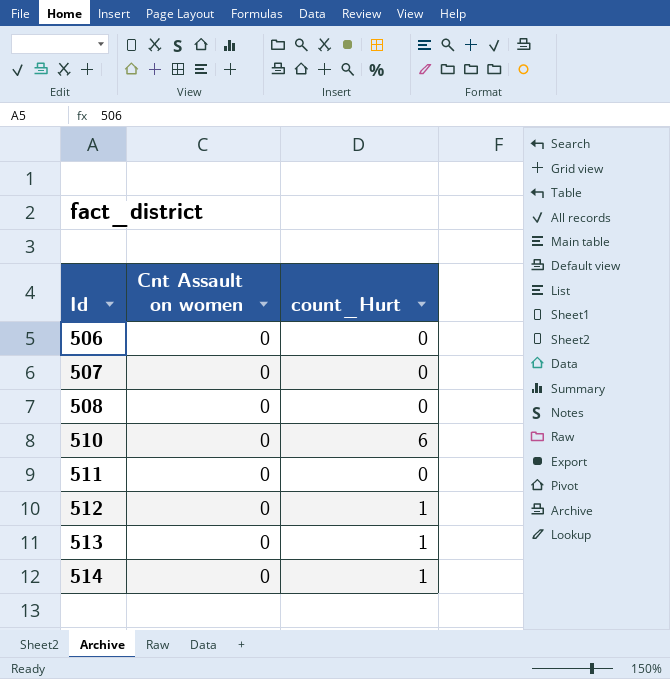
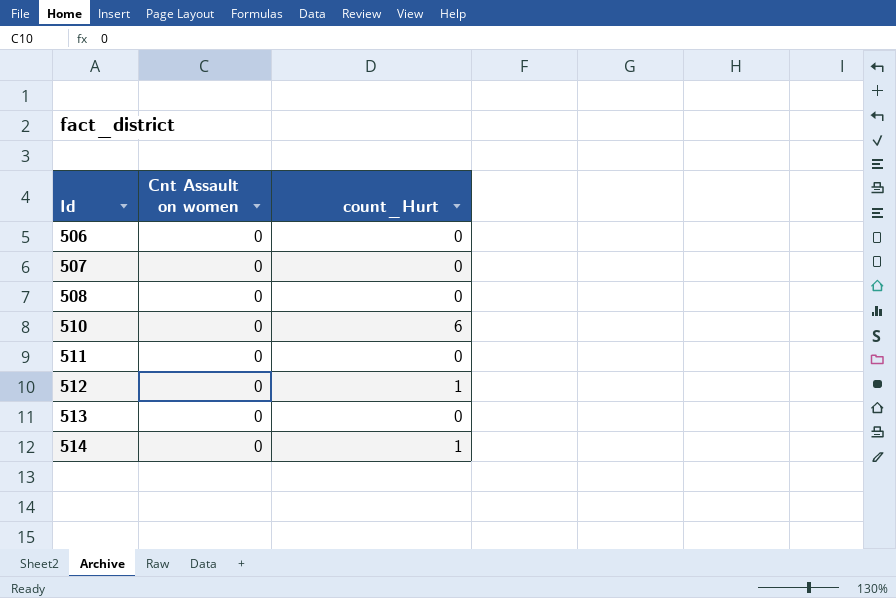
513 | count_Hurt: 1 -> 0

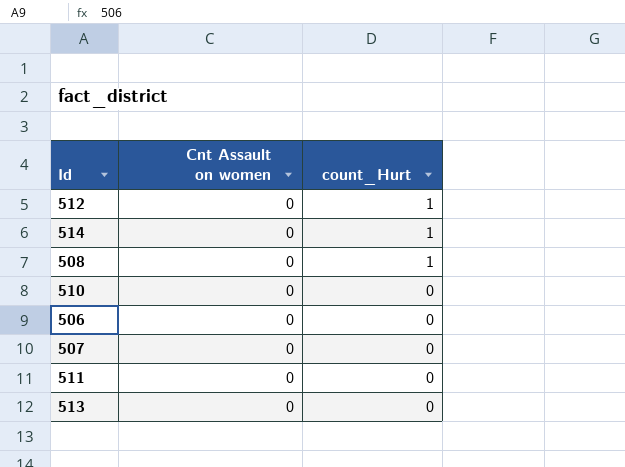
row order: Id ascending -> count_Hurt descending
508 | count_Hurt: 0 -> 1
510 | count_Hurt: 6 -> 0

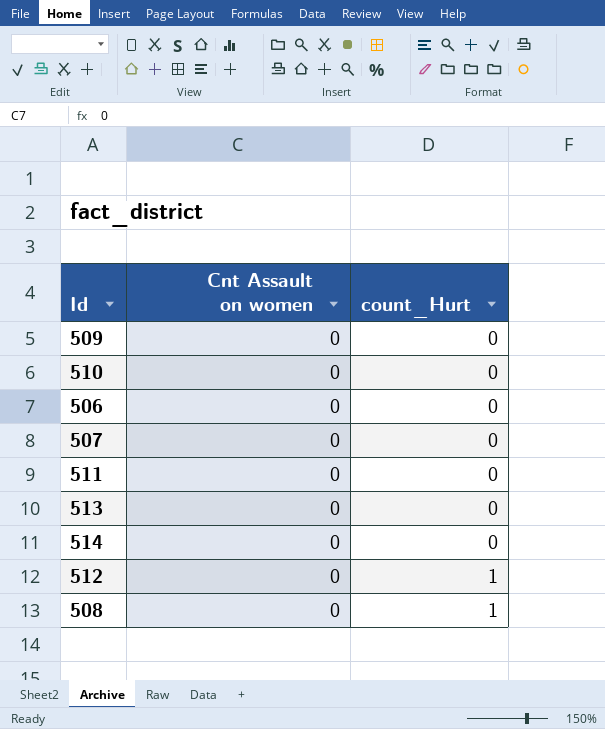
row order: count_Hurt descending -> count_Hurt ascending
row 509: none -> 0 | 0
514 | count_Hurt: 1 -> 0

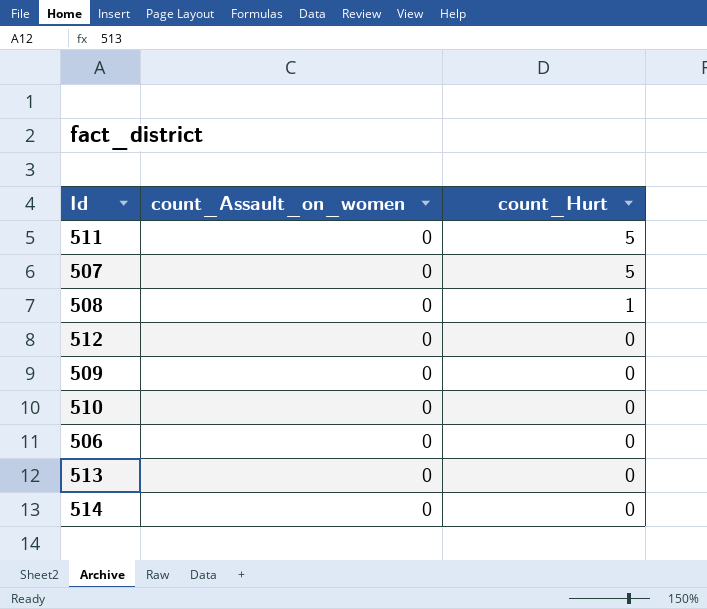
row order: count_Hurt ascending -> count_Hurt descending
column name: Cnt Assault on women -> count_Assault_on_women
511 | count_Hurt: 0 -> 5
507 | count_Hurt: 0 -> 5
512 | count_Hurt: 1 -> 0

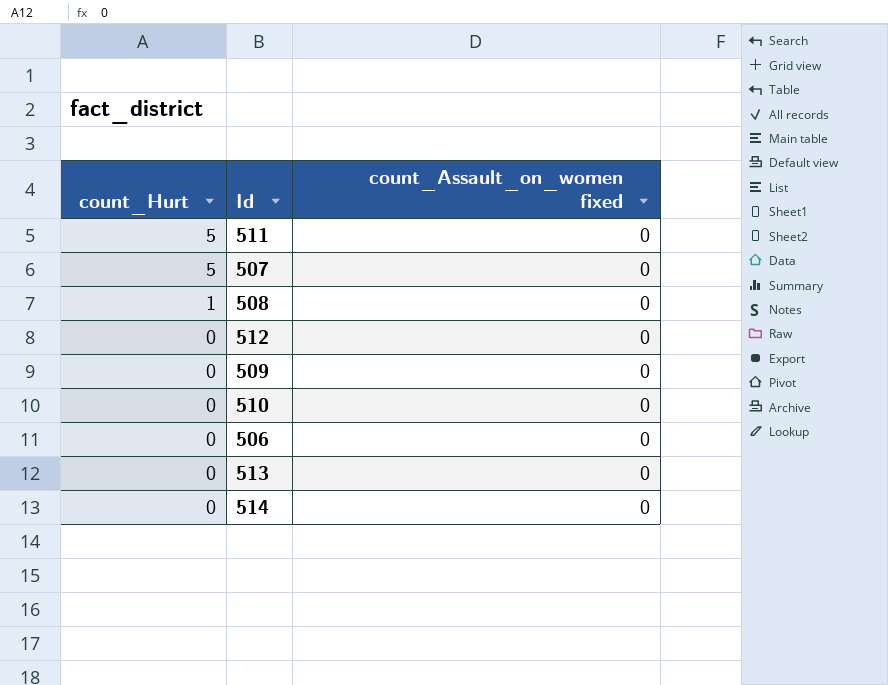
column count_Hurt | position: 3 -> 1
column name: count_Assault_on_women -> count_Assault_on_women fixed

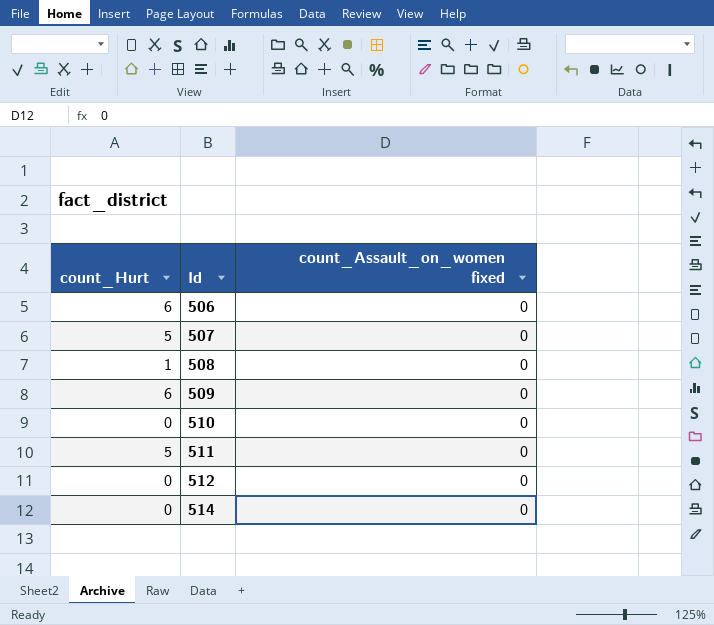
row order: count_Hurt descending -> Id ascending
row 513: 0 | 0 -> none
506 | count_Hurt: 0 -> 6
509 | count_Hurt: 0 -> 6

